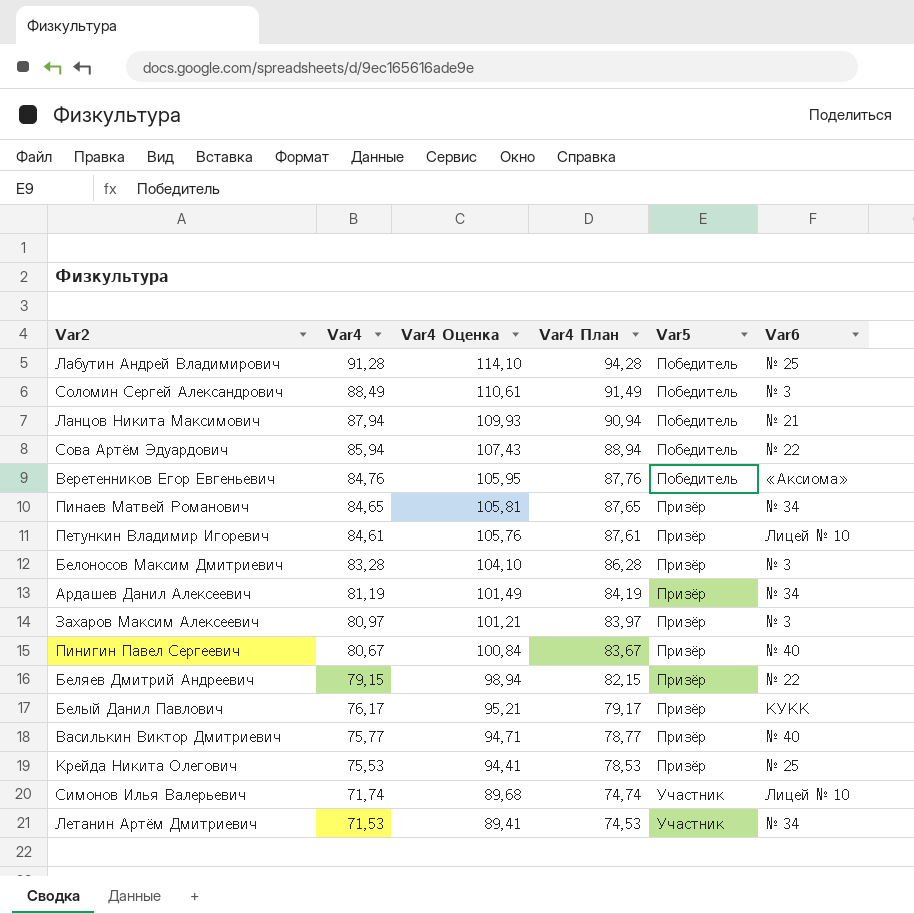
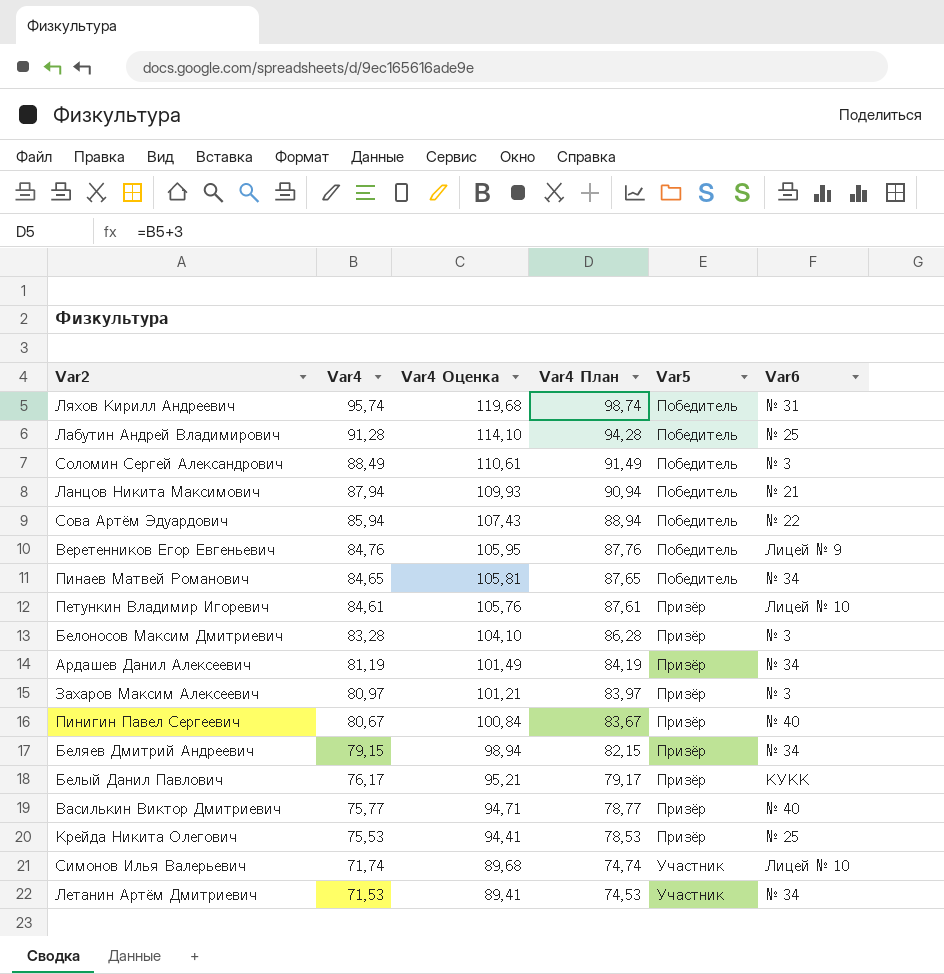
row Ляхов Кирилл Андреевич: none -> 95,74 | 119,68 | 98,74 | Победитель | № 31
Веретенников Егор Евгеньевич | Var6: «Аксиома» -> Лицей № 9
Пинаев Матвей Романович | Var5: Призёр -> Победитель
Беляев Дмитрий Андреевич | Var6: № 22 -> № 34

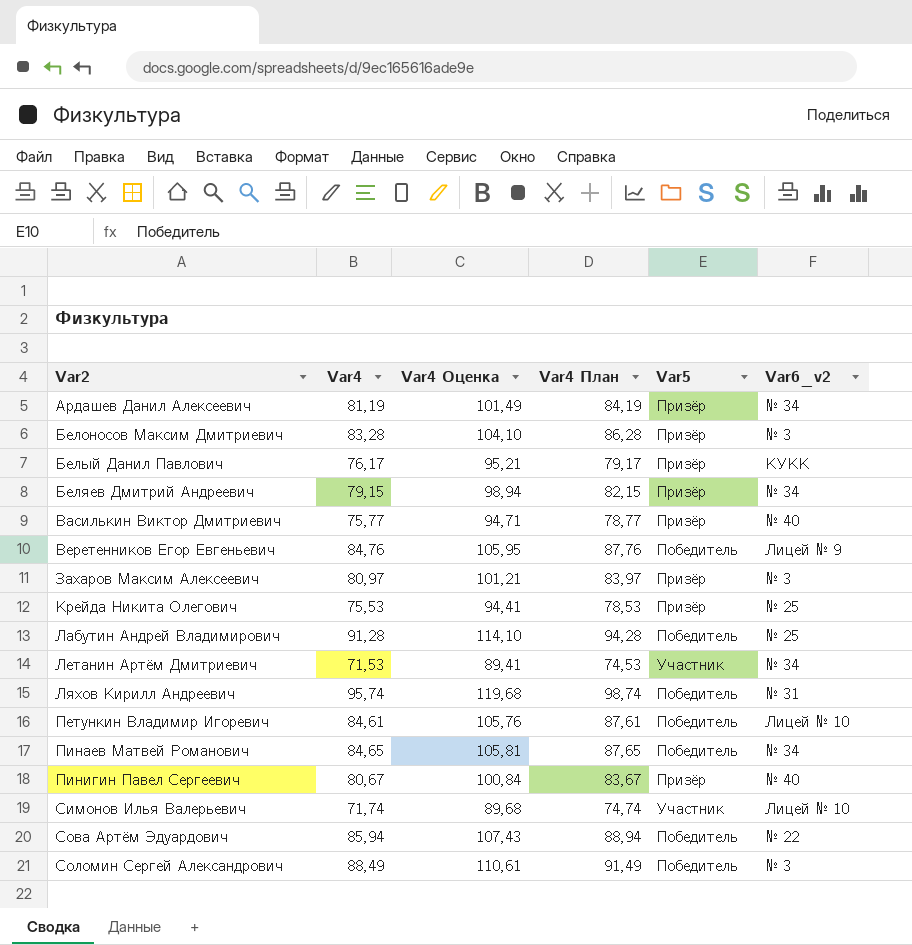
row order: Var4 descending -> Var2 ascending
column name: Var6 -> Var6_v2
row Ланцов Никита Максимович: 87,94 | 109,93 | 90,94 | Победитель | № 21 -> none
Петункин Владимир Игоревич | Var5: Призёр -> Победитель

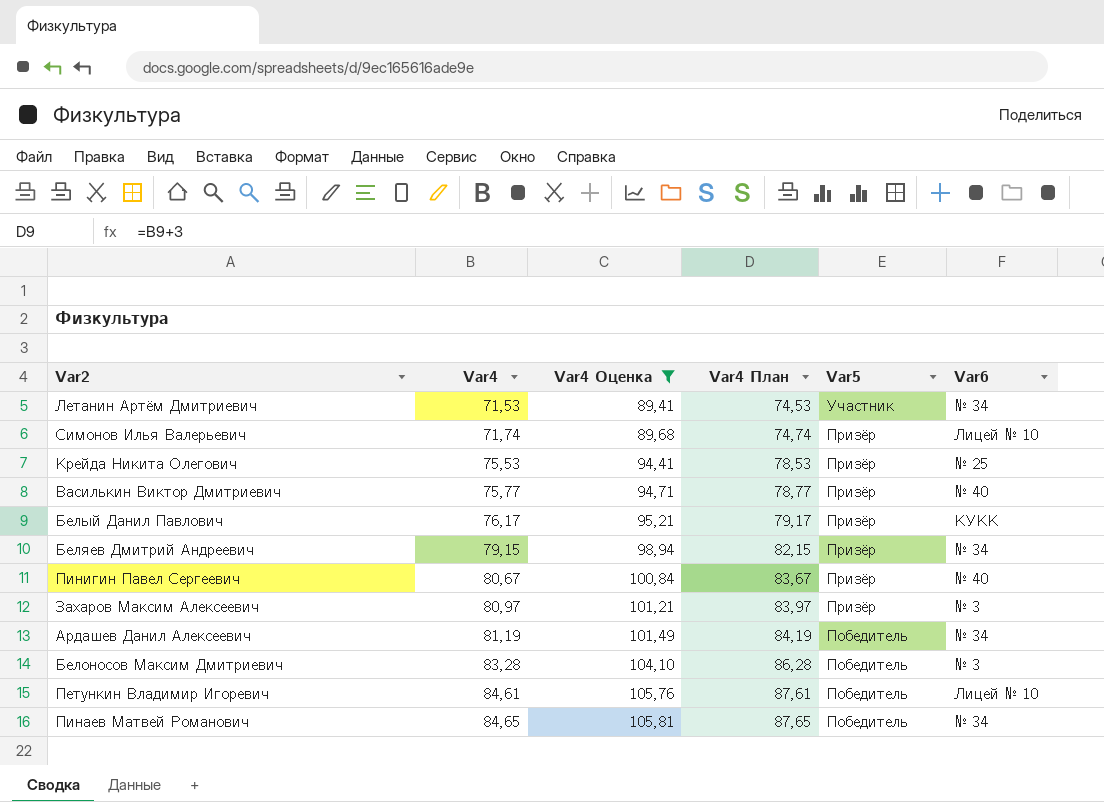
filter: none -> Var4 Оценка <= 105,81
row order: Var2 ascending -> Var4 ascending
column name: Var6_v2 -> Var6
Симонов Илья Валерьевич | Var5: Участник -> Призёр
Ардашев Данил Алексеевич | Var5: Призёр -> Победитель
Белоносов Максим Дмитриевич | Var5: Призёр -> Победитель

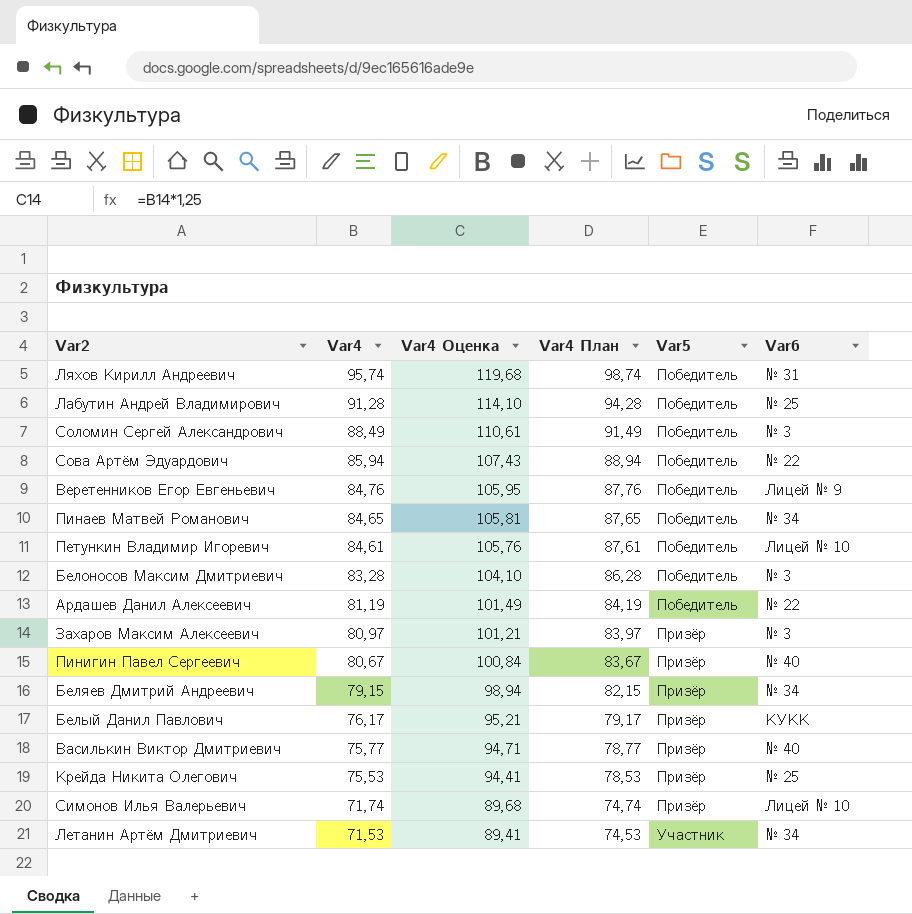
filter: Var4 Оценка <= 105,81 -> none
row order: Var4 ascending -> Var4 descending
Ардашев Данил Алексеевич | Var6: № 34 -> № 22

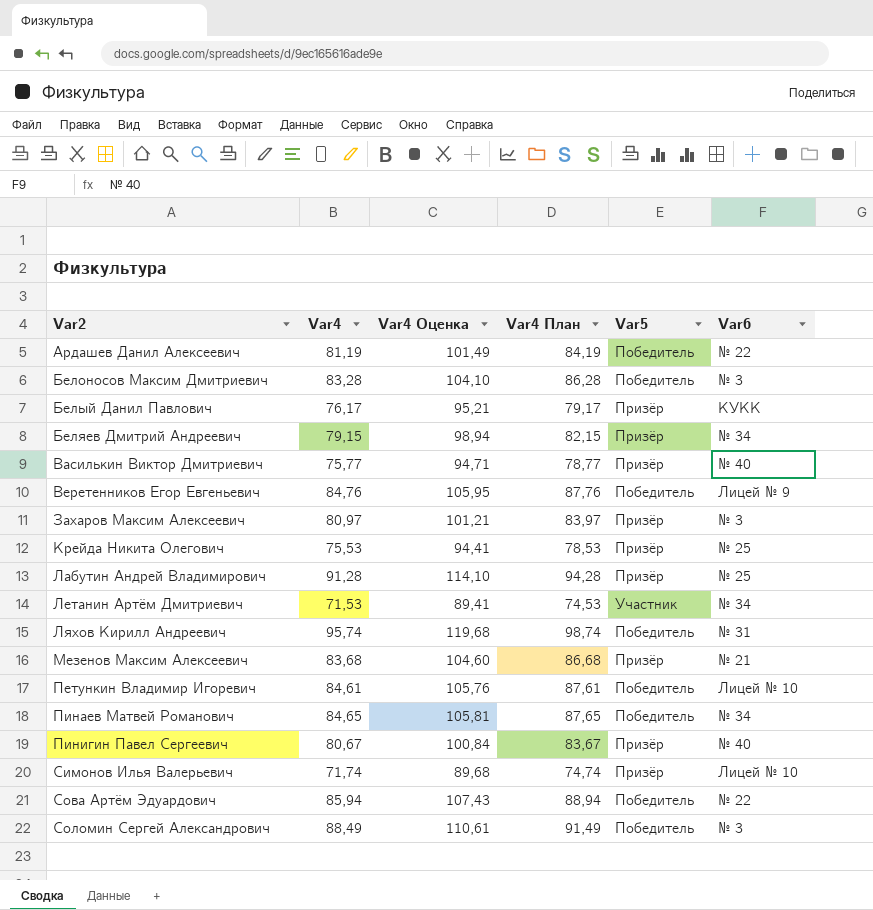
row order: Var4 descending -> Var2 ascending
Лабутин Андрей Владимирович | Var5: Победитель -> Призёр
row Мезенов Максим Алексеевич: none -> 83,68 | 104,60 | 86,68 | Призёр | № 21

